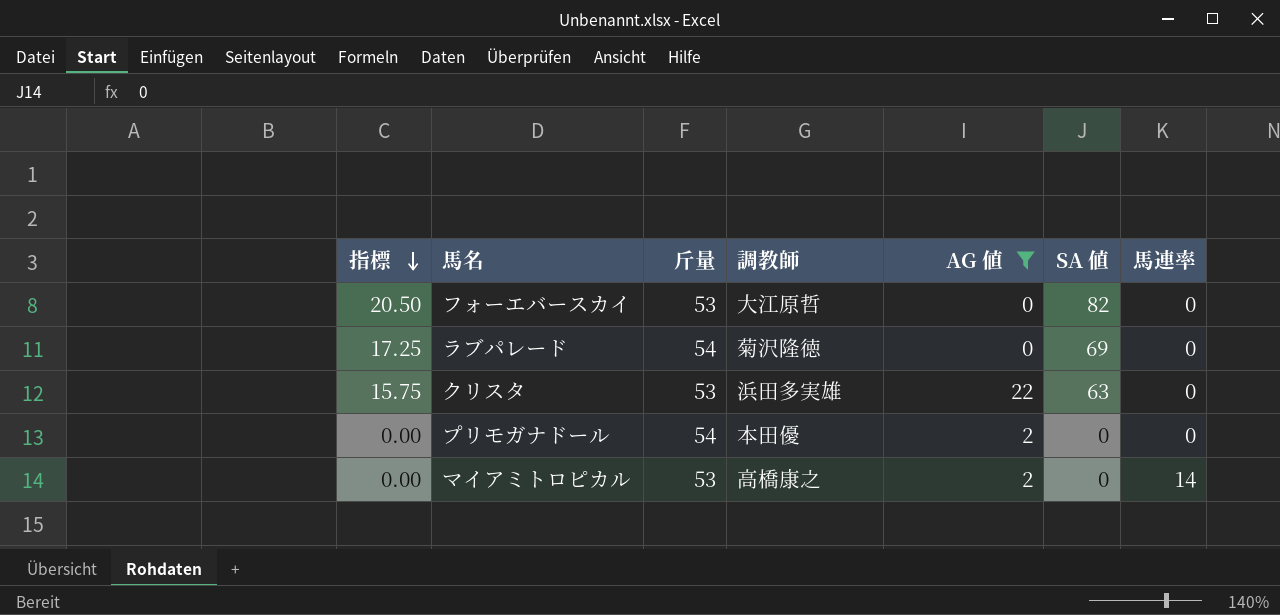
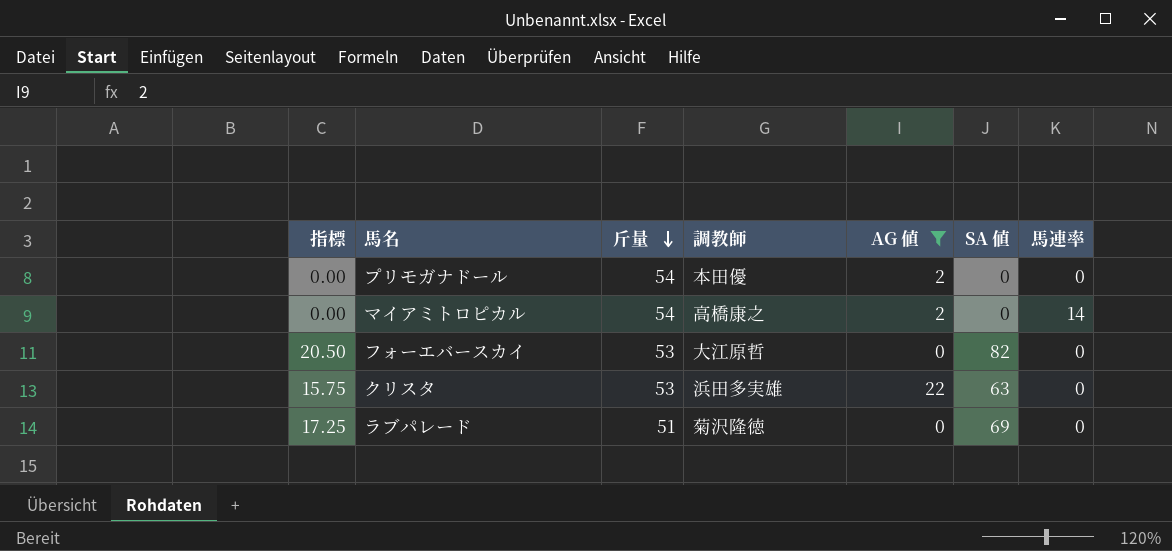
row order: 指標 descending -> 斤量 descending
マイアミトロピカル | 斤量: 53 -> 54
ラブパレード | 斤量: 54 -> 51

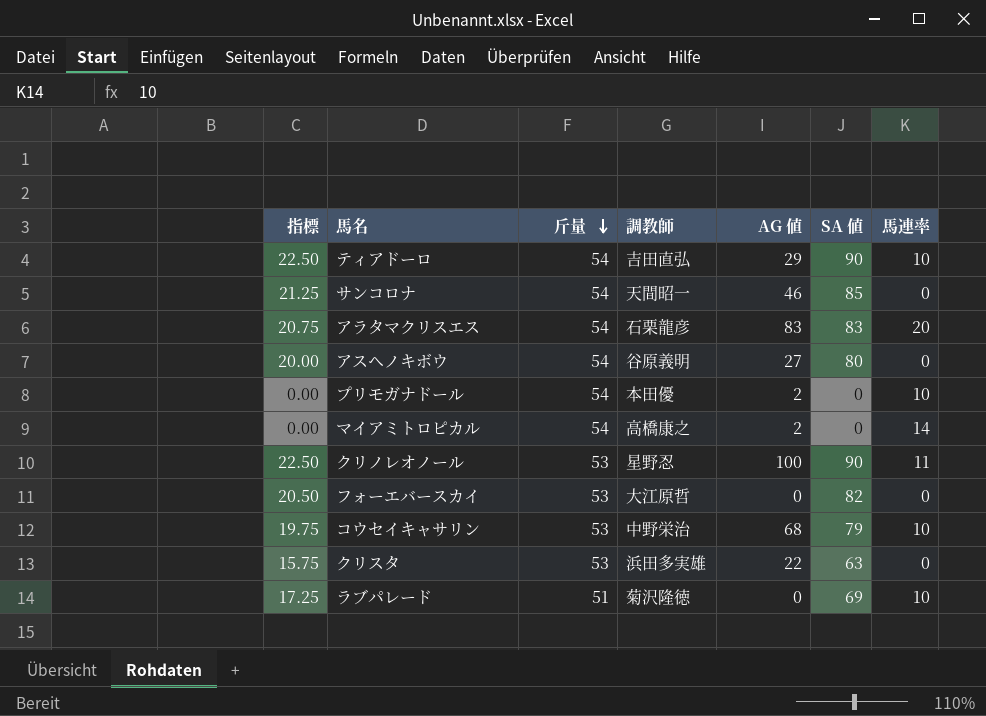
filter: AG 値 <= 22 -> none
プリモガナドール | 馬連率: 0 -> 10
ラブパレード | 馬連率: 0 -> 10

